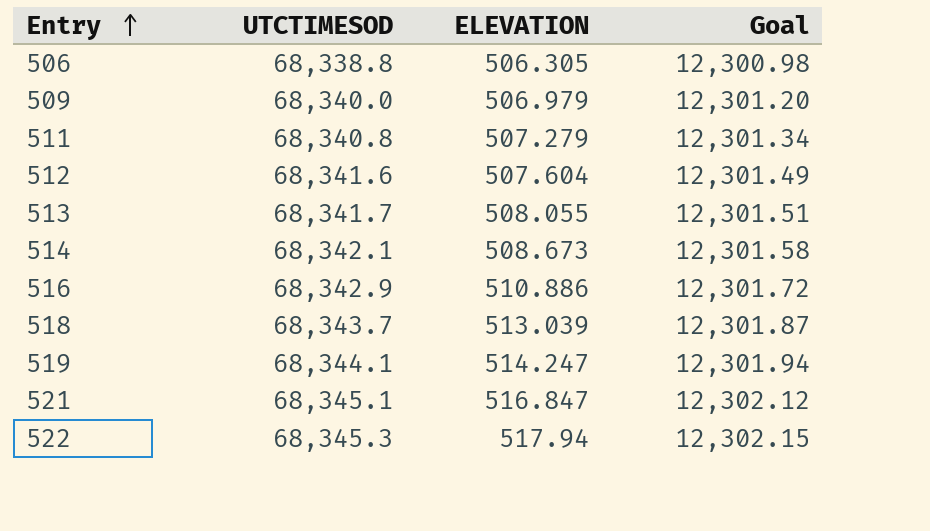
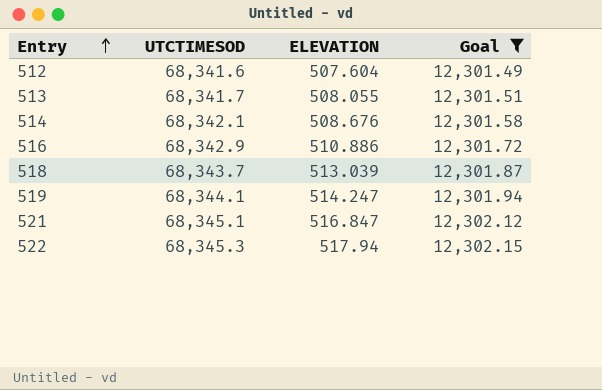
filter: none -> Goal >= 12,301.49
514 | ELEVATION: 508.673 -> 508.676

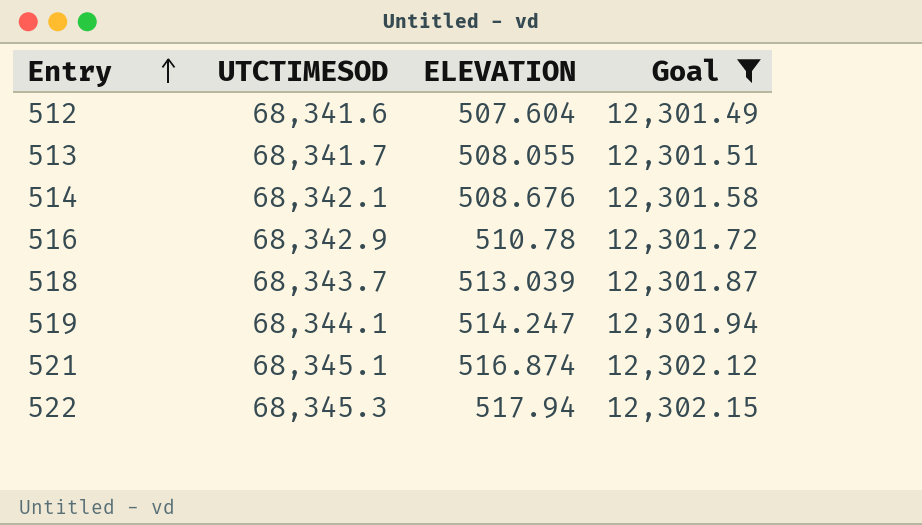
516 | ELEVATION: 510.886 -> 510.78
521 | ELEVATION: 516.847 -> 516.874

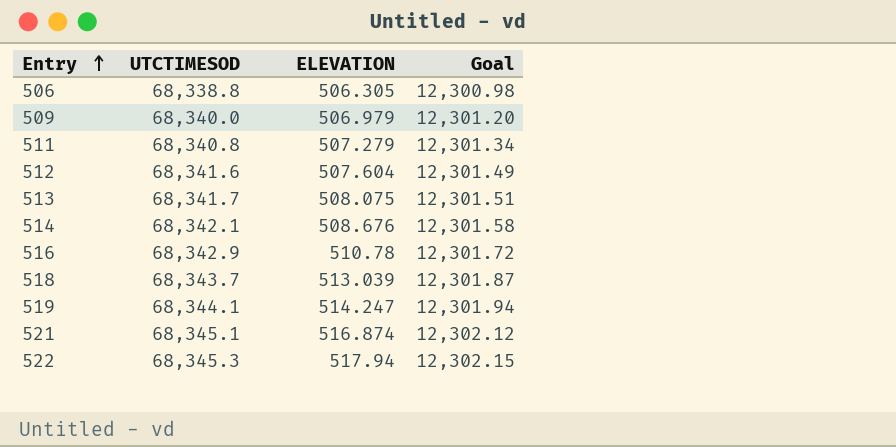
filter: Goal >= 12,301.49 -> none
513 | ELEVATION: 508.055 -> 508.075

